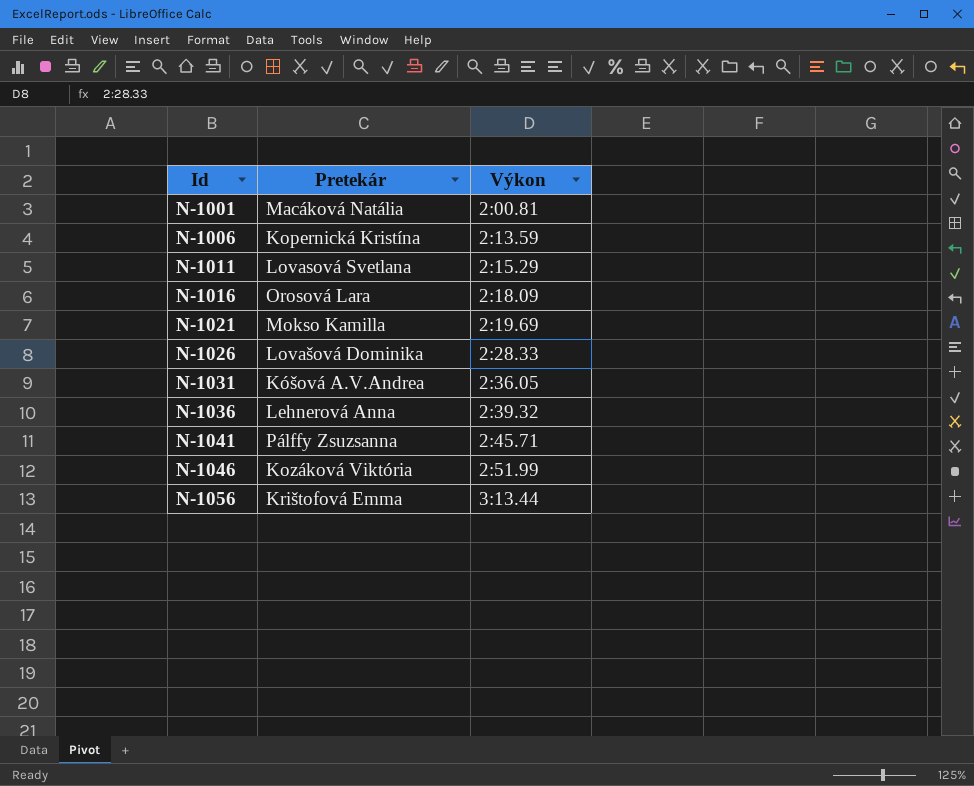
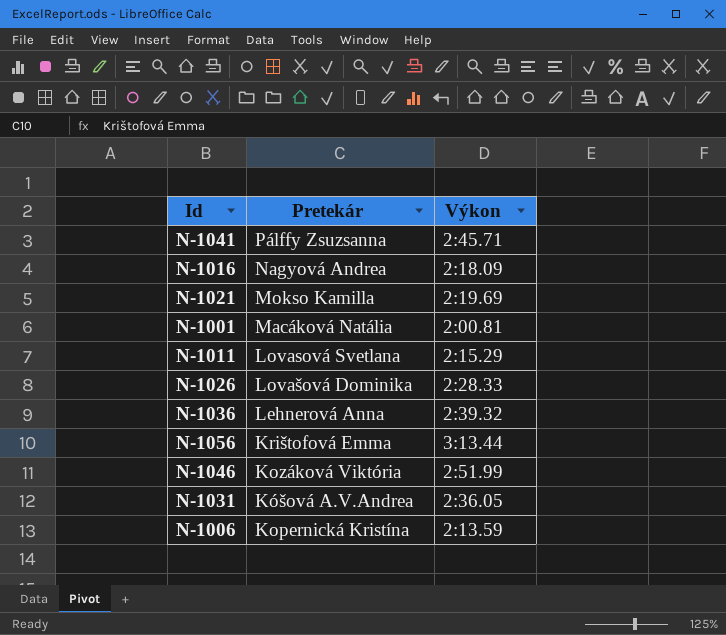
row order: Id ascending -> Pretekár descending
N-1016 | Pretekár: Orosová Lara -> Nagyová Andrea

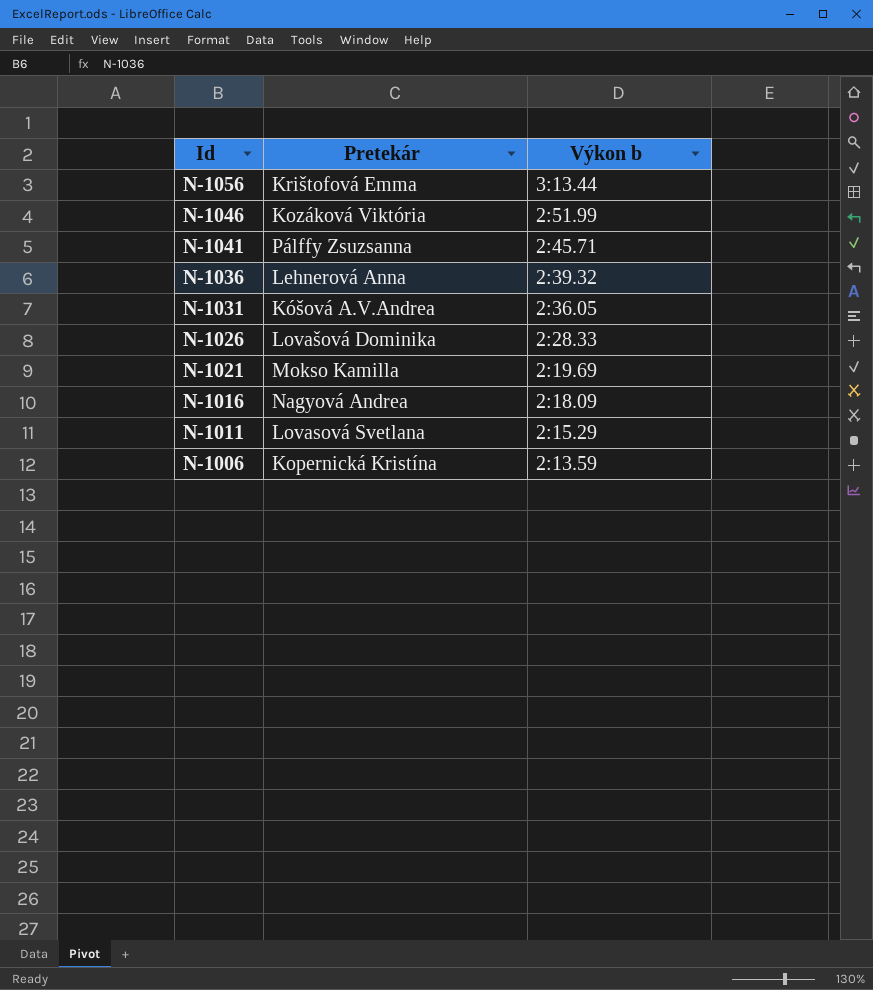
row order: Pretekár descending -> Id descending
column name: Výkon -> Výkon b
row N-1001: Macáková Natália | 2:00.81 -> none

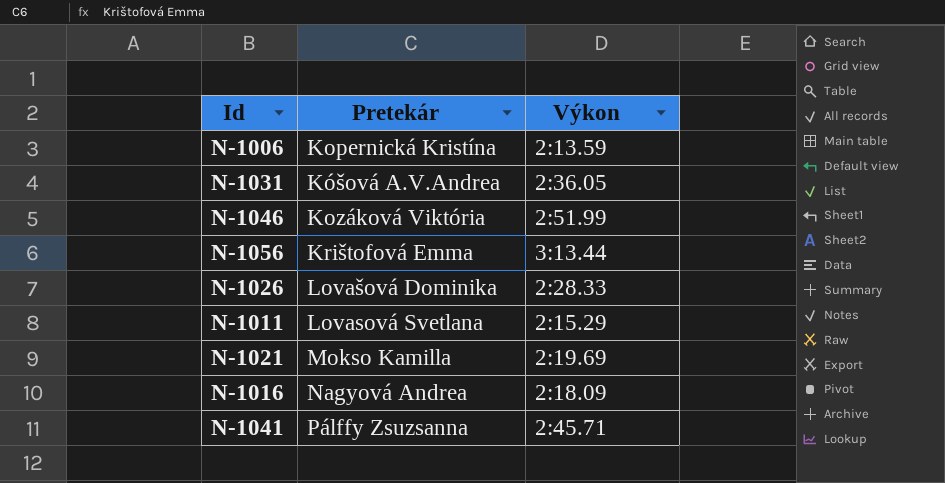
row order: Id descending -> Pretekár ascending
column name: Výkon b -> Výkon
row N-1036: Lehnerová Anna | 2:39.32 -> none

